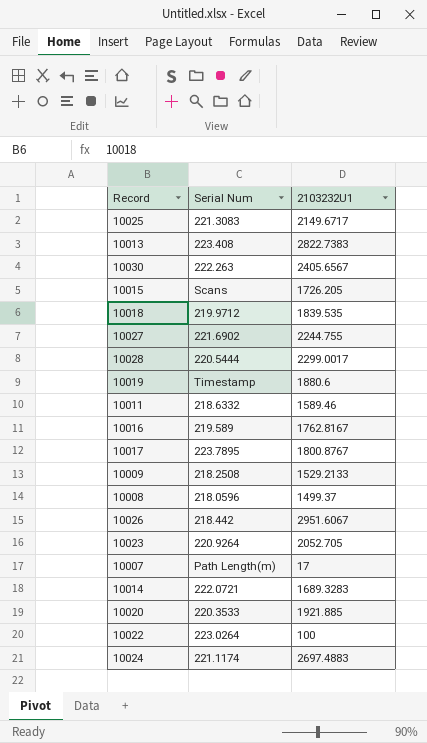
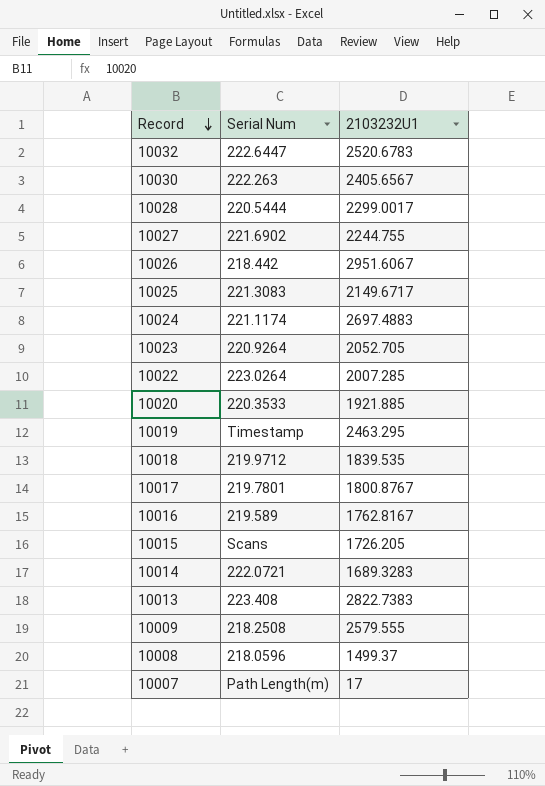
row order: none -> Record descending
row 10011: 218.6332 | 1589.46 -> none
row 10032: none -> 222.6447 | 2520.6783
10022 | 2103232U1: 100 -> 2007.285
10019 | 2103232U1: 1880.6 -> 2463.295
10017 | Serial Num: 223.7895 -> 219.7801
10009 | 2103232U1: 1529.2133 -> 2579.555

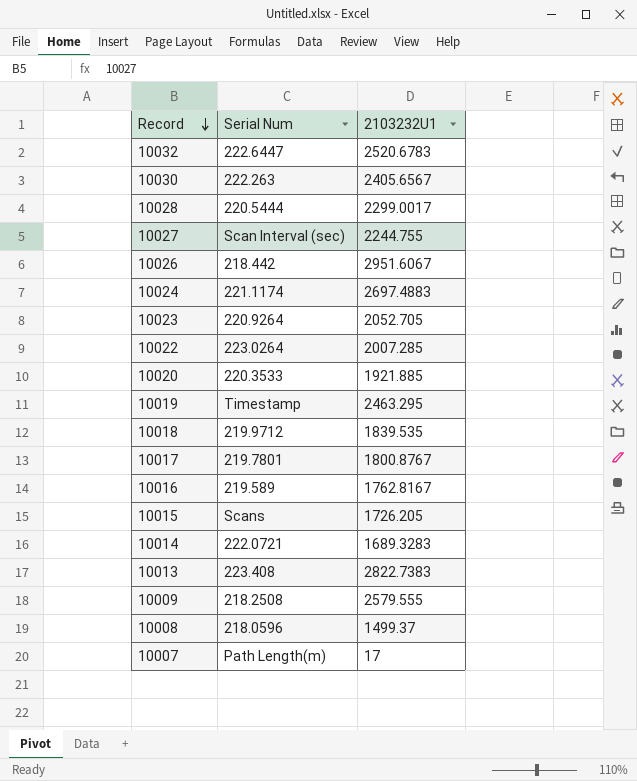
row 10025: 221.3083 | 2149.6717 -> none
10027 | Serial Num: 221.6902 -> Scan Interval (sec)

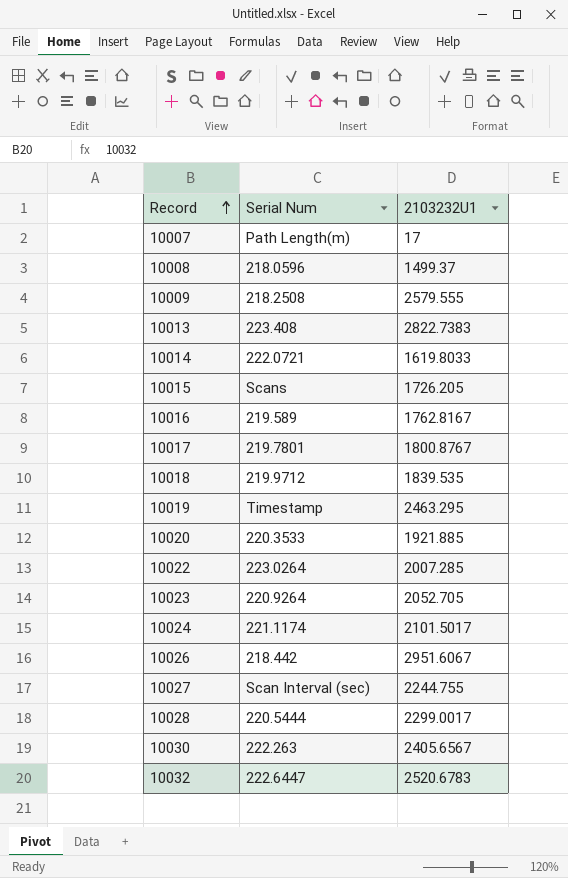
row order: Record descending -> Record ascending
10014 | 2103232U1: 1689.3283 -> 1619.8033
10024 | 2103232U1: 2697.4883 -> 2101.5017

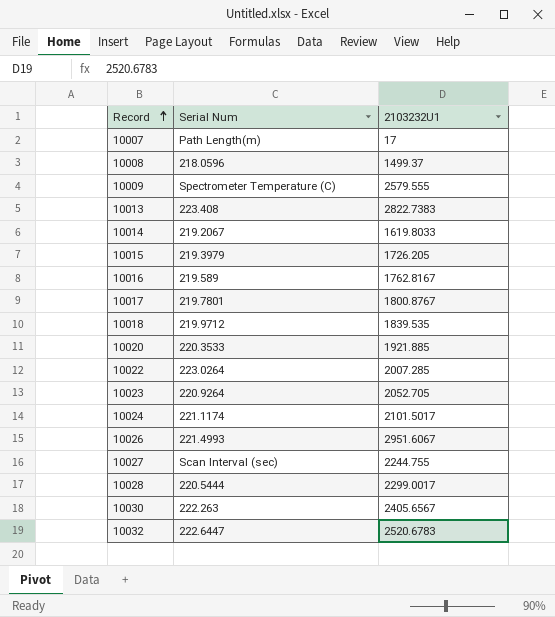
row 10019: Timestamp | 2463.295 -> none
10009 | Serial Num: 218.2508 -> Spectrometer Temperature (C)
10014 | Serial Num: 222.0721 -> 219.2067
10015 | Serial Num: Scans -> 219.3979
10026 | Serial Num: 218.442 -> 221.4993

